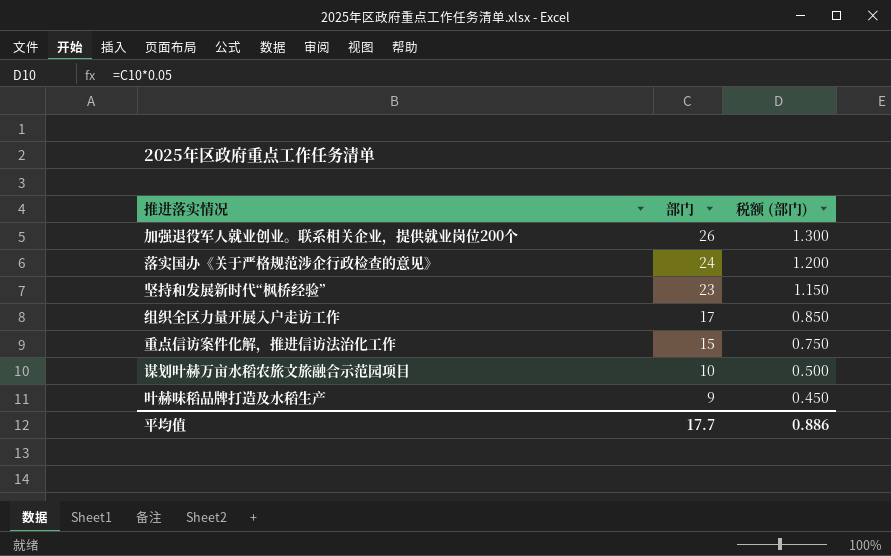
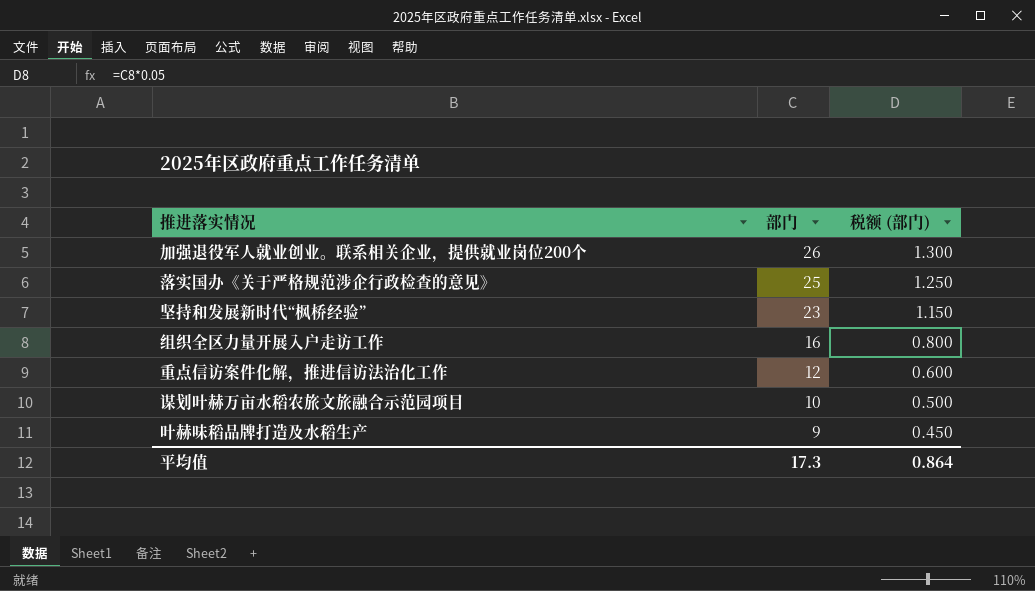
落实国办《关于严格规范涉企行政检查的意见》 | 部门: 24 -> 25
落实国办《关于严格规范涉企行政检查的意见》 | 税额 (部门): 1.200 -> 1.250
组织全区力量开展入户走访工作 | 部门: 17 -> 16
组织全区力量开展入户走访工作 | 税额 (部门): 0.850 -> 0.800
重点信访案件化解，推进信访法治化工作 | 部门: 15 -> 12
重点信访案件化解，推进信访法治化工作 | 税额 (部门): 0.750 -> 0.600
平均值 | 部门: 17.7 -> 17.3
平均值 | 税额 (部门): 0.886 -> 0.864

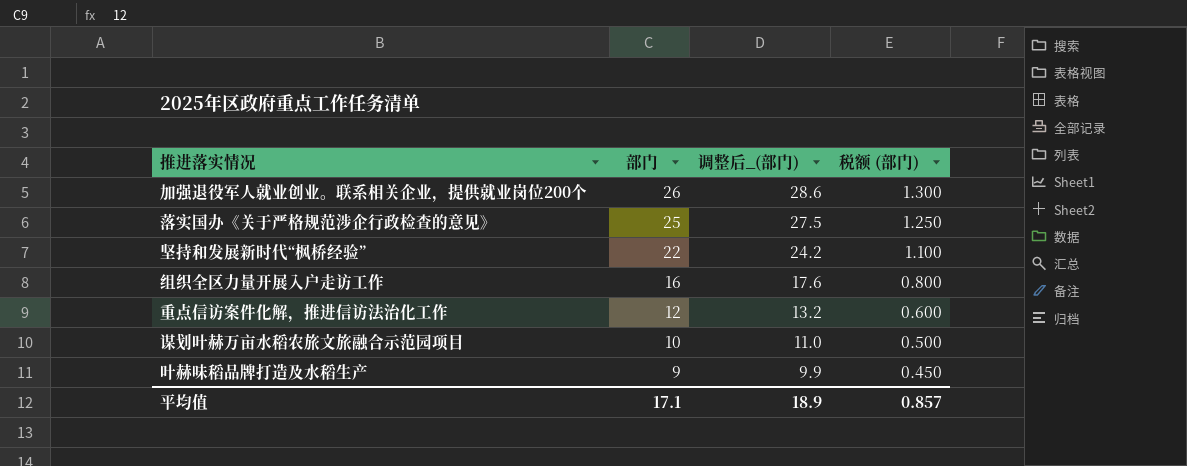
column 调整后_(部门) | formula: none -> [部门] * 1.1
坚持和发展新时代“枫桥经验” | 部门: 23 -> 22
坚持和发展新时代“枫桥经验” | 税额 (部门): 1.150 -> 1.100
平均值 | 部门: 17.3 -> 17.1
平均值 | 税额 (部门): 0.864 -> 0.857

